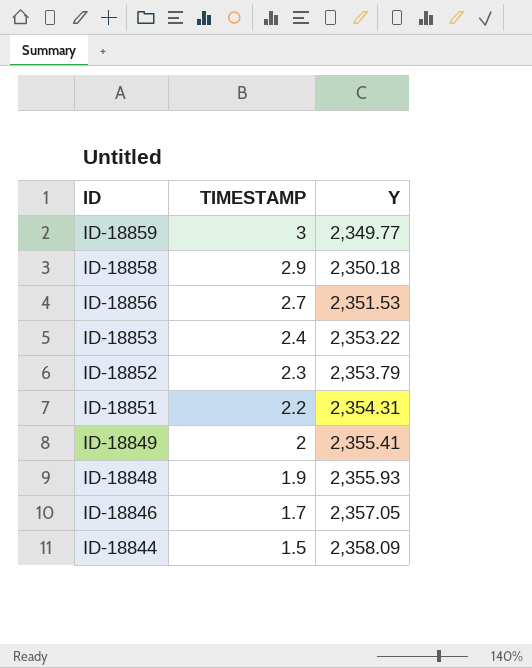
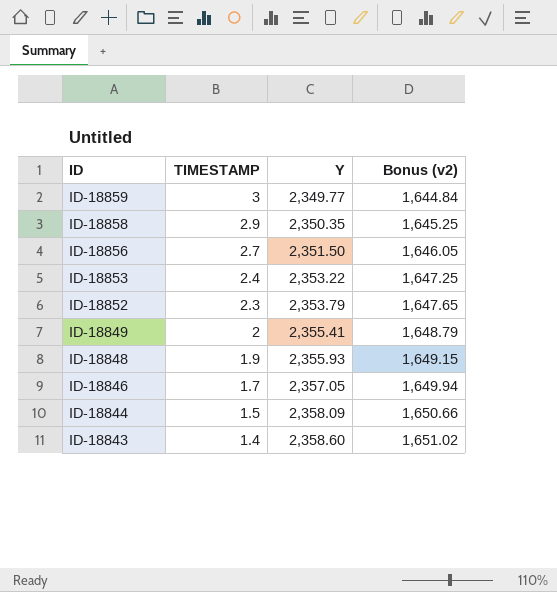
column Bonus (v2) | formula: none -> [Y] * 0.7
row ID-18851: 2.2 | 2,354.31 -> none
ID-18858 | Y: 2,350.18 -> 2,350.35
ID-18856 | Y: 2,351.53 -> 2,351.50
row ID-18843: none -> 1.4 | 2,358.60 | 1,651.02

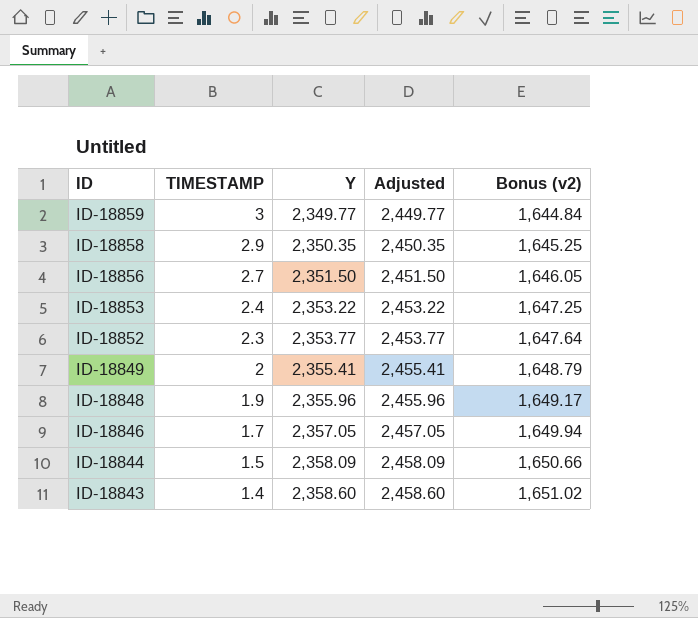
column Adjusted | formula: none -> [Y] + 100
ID-18852 | Y: 2,353.79 -> 2,353.77
ID-18852 | Bonus (v2): 1,647.65 -> 1,647.64
ID-18848 | Y: 2,355.93 -> 2,355.96
ID-18848 | Bonus (v2): 1,649.15 -> 1,649.17

